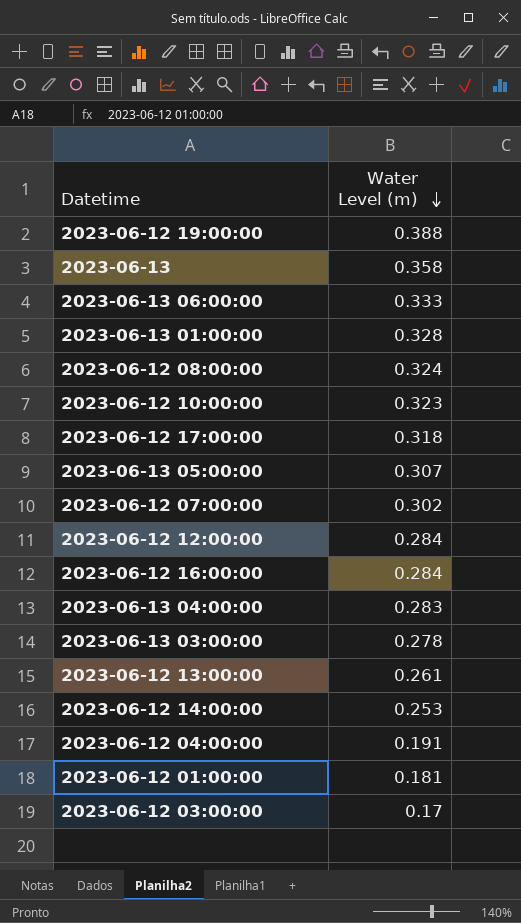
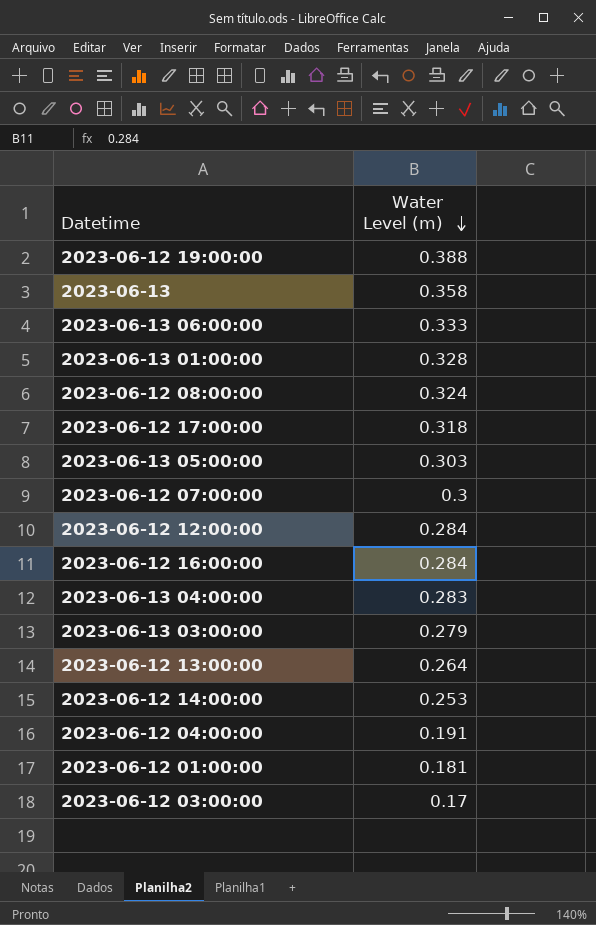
row 2023-06-12 10:00:00: 0.323 -> none
2023-06-13 05:00:00 | Water Level (m): 0.307 -> 0.303
2023-06-12 07:00:00 | Water Level (m): 0.302 -> 0.3
2023-06-13 03:00:00 | Water Level (m): 0.278 -> 0.279
2023-06-12 13:00:00 | Water Level (m): 0.261 -> 0.264

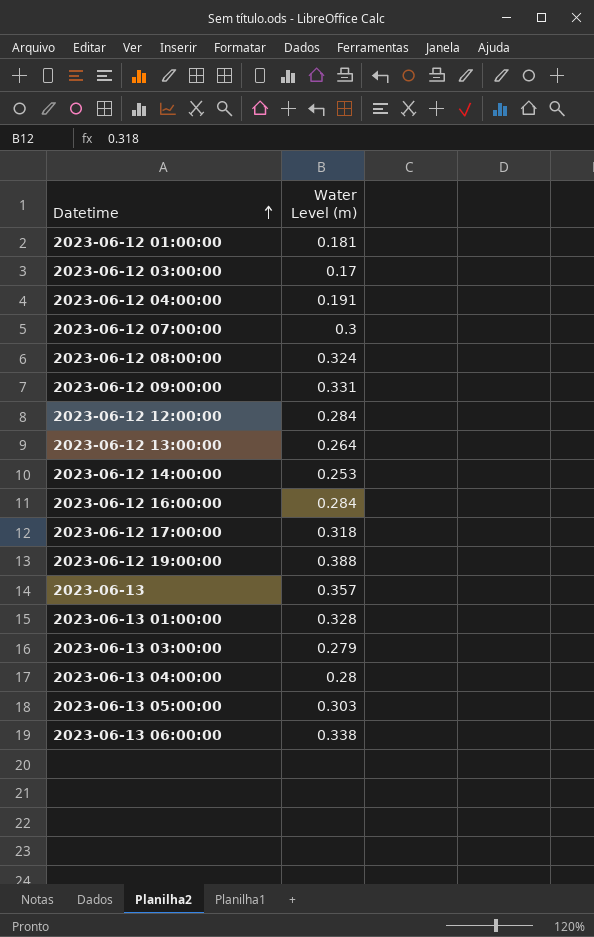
row order: Water Level (m) descending -> Datetime ascending
row 2023-06-12 09:00:00: none -> 0.331
2023-06-13 | Water Level (m): 0.358 -> 0.357
2023-06-13 04:00:00 | Water Level (m): 0.283 -> 0.28
2023-06-13 06:00:00 | Water Level (m): 0.333 -> 0.338

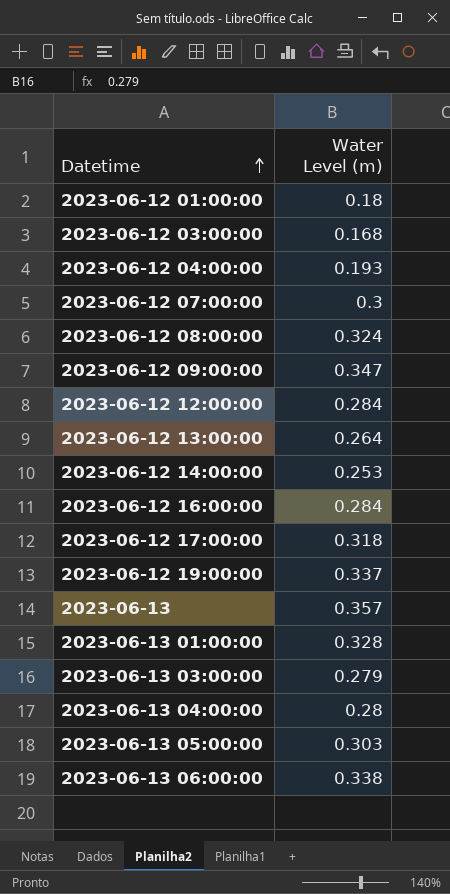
2023-06-12 01:00:00 | Water Level (m): 0.181 -> 0.18
2023-06-12 03:00:00 | Water Level (m): 0.17 -> 0.168
2023-06-12 04:00:00 | Water Level (m): 0.191 -> 0.193
2023-06-12 09:00:00 | Water Level (m): 0.331 -> 0.347
2023-06-12 19:00:00 | Water Level (m): 0.388 -> 0.337

